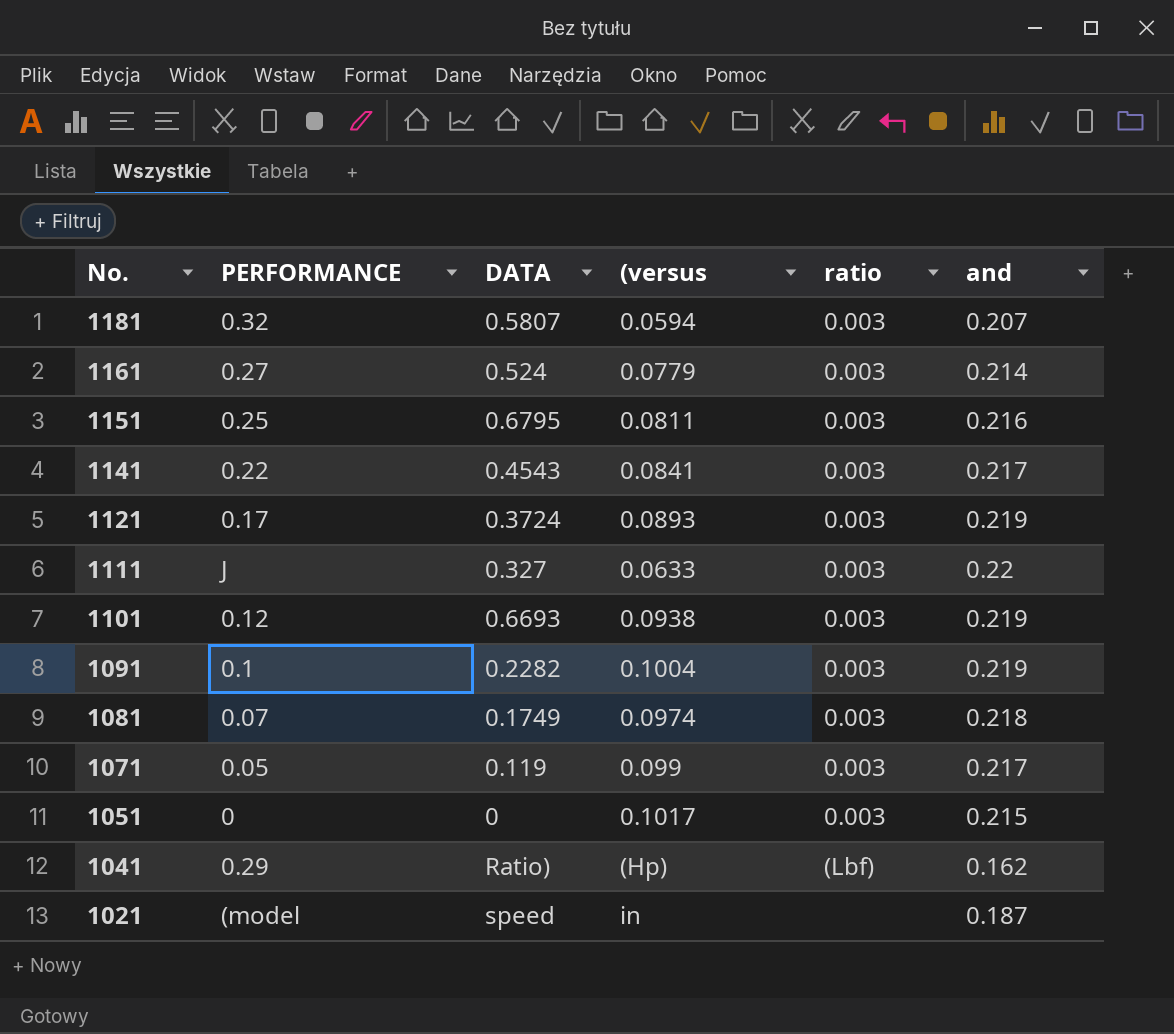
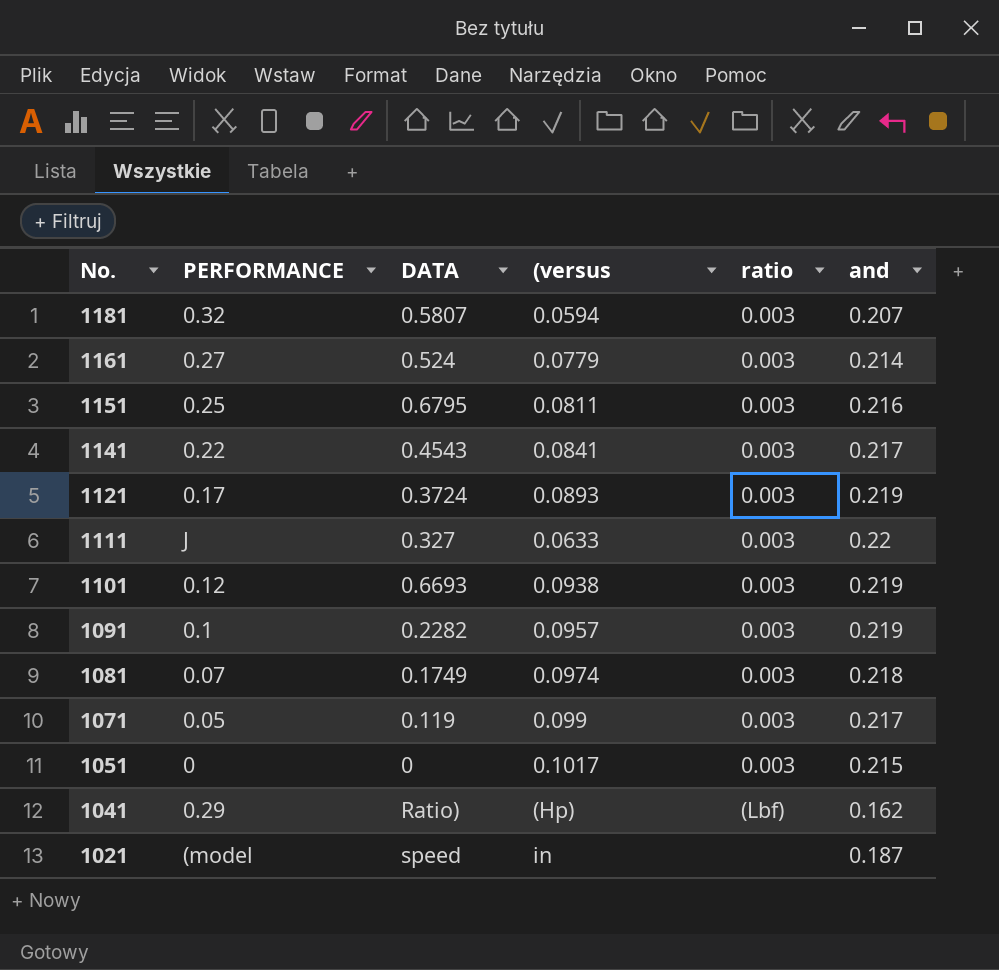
1091 | (versus: 0.1004 -> 0.0957

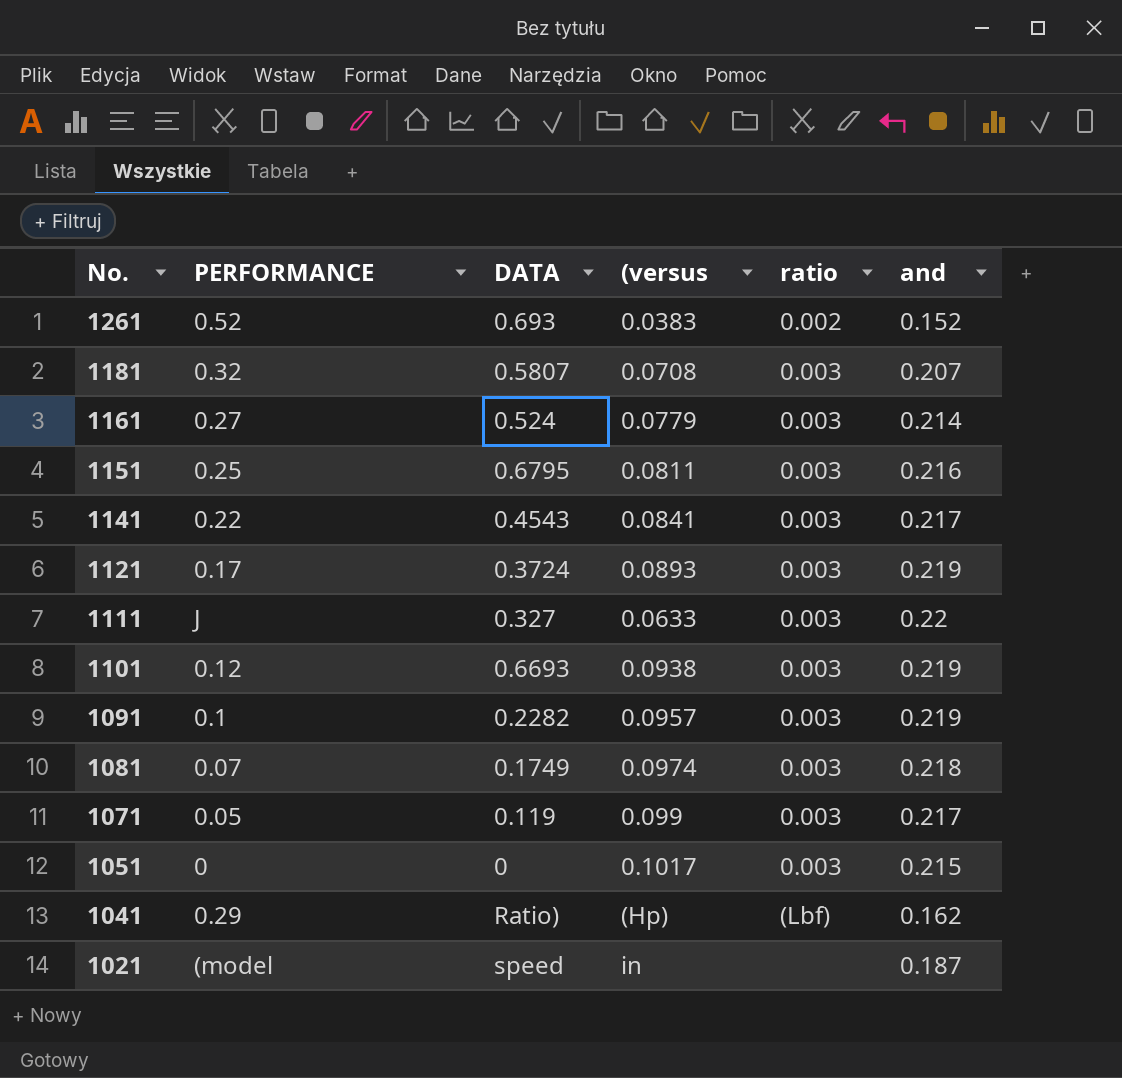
row 1261: none -> 0.52 | 0.693 | 0.0383 | 0.002 | 0.152
1181 | (versus: 0.0594 -> 0.0708

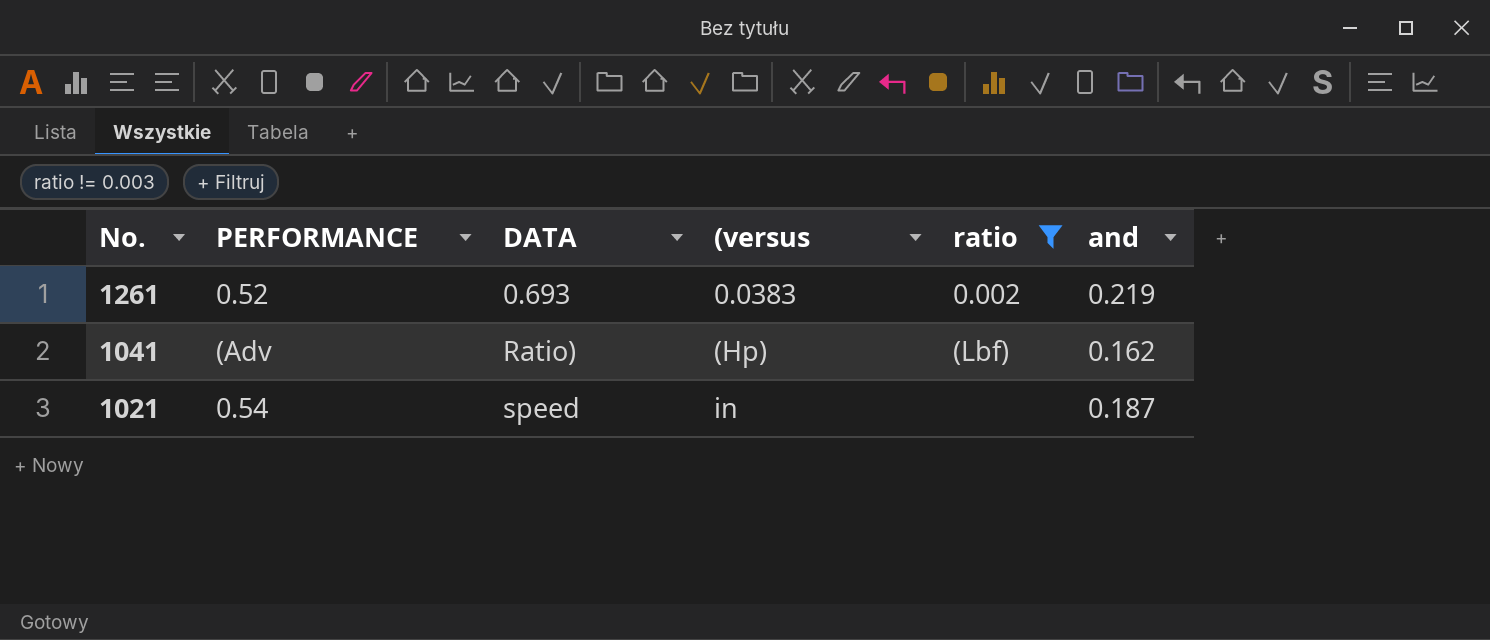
filter: none -> ratio != 0.003
1261 | and: 0.152 -> 0.219
1041 | PERFORMANCE: 0.29 -> (Adv
1021 | PERFORMANCE: (model -> 0.54

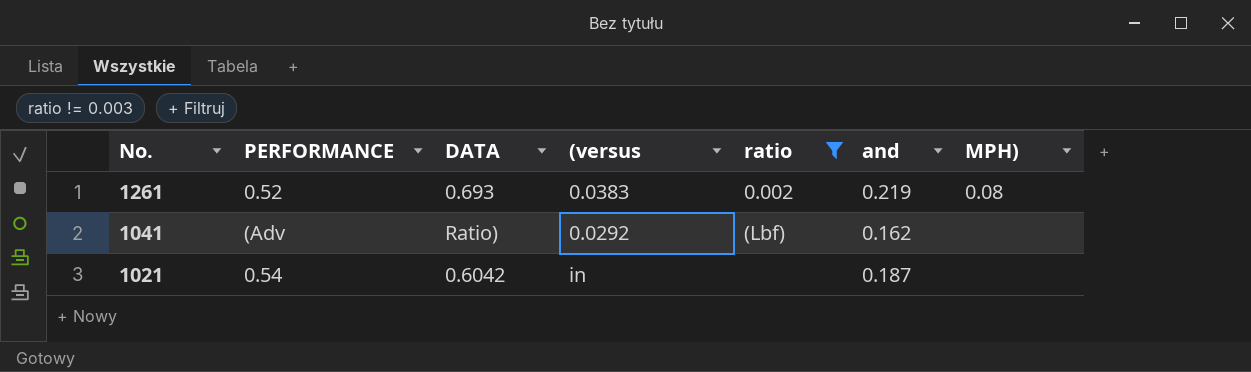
column MPH) | position: none -> 7
1041 | (versus: (Hp) -> 0.0292
1021 | DATA: speed -> 0.6042

